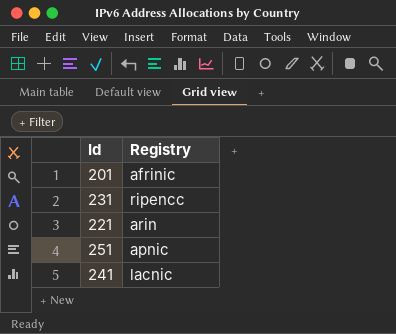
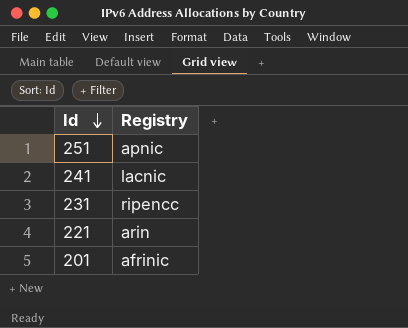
row order: none -> Id descending

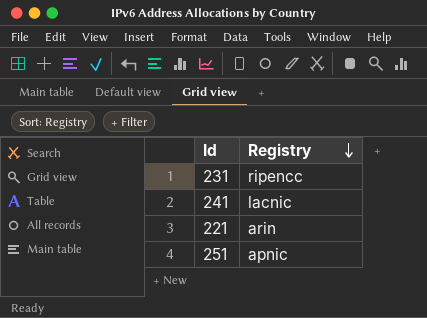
row order: Id descending -> Registry descending
row 201: afrinic -> none

